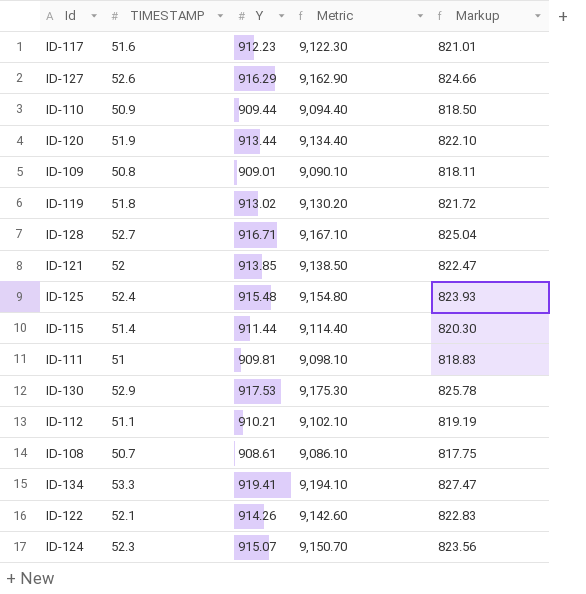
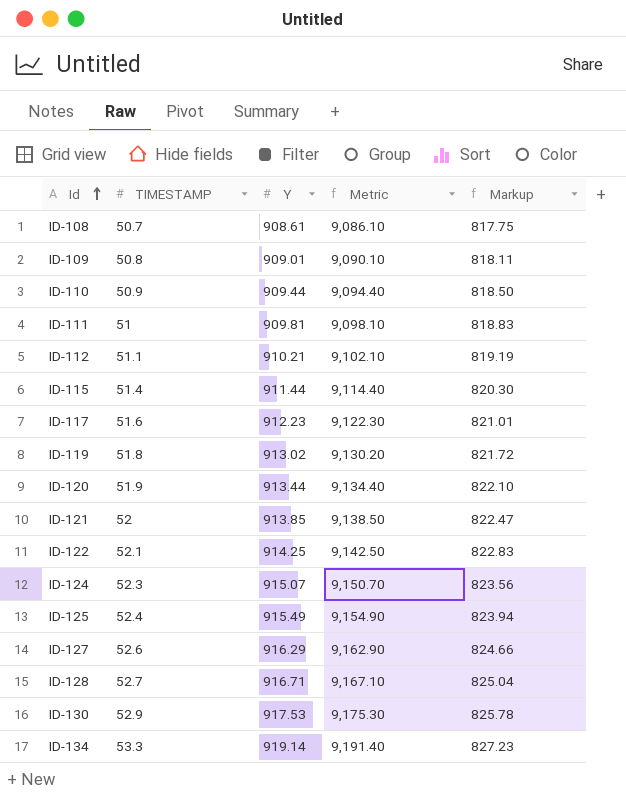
row order: none -> Id ascending
ID-122 | Y: 914.26 -> 914.25
ID-122 | Metric: 9,142.60 -> 9,142.50
ID-125 | Y: 915.48 -> 915.49
ID-125 | Metric: 9,154.80 -> 9,154.90
ID-125 | Markup: 823.93 -> 823.94
ID-134 | Y: 919.41 -> 919.14
ID-134 | Metric: 9,194.10 -> 9,191.40
ID-134 | Markup: 827.47 -> 827.23

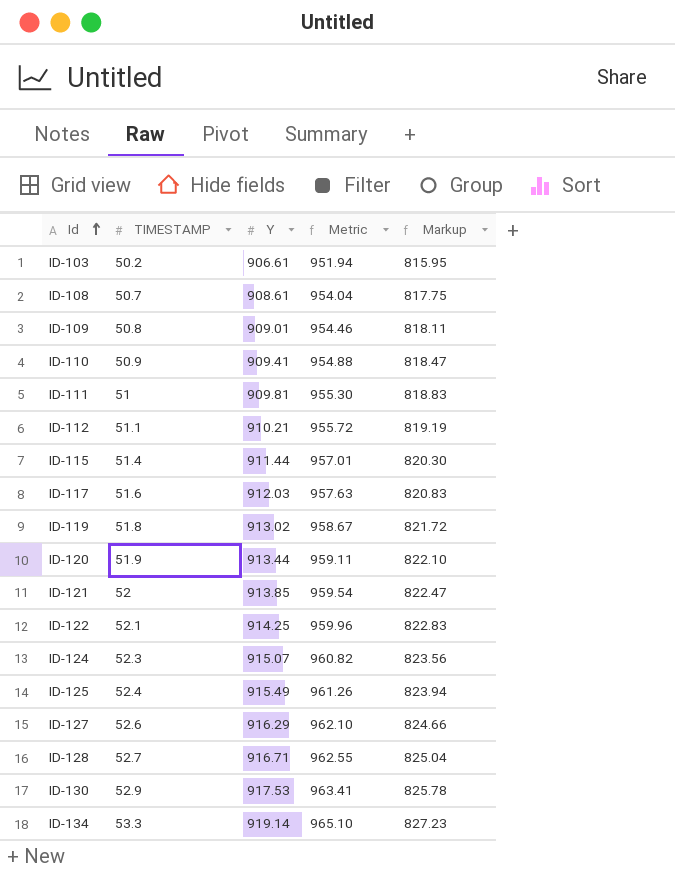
column Metric | formula: [Y] * 10 -> [Y] * 1.05
row ID-103: none -> 50.2 | 906.61 | 951.94 | 815.95
ID-110 | Y: 909.44 -> 909.41
ID-110 | Markup: 818.50 -> 818.47
ID-117 | Y: 912.23 -> 912.03
ID-117 | Markup: 821.01 -> 820.83

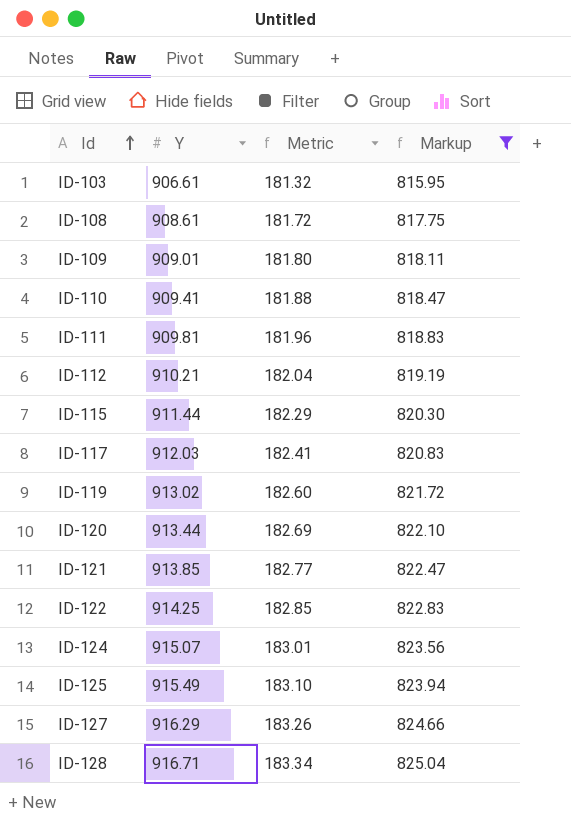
filter: none -> Markup <= 825.04
column TIMESTAMP | position: 2 -> none
column Metric | formula: [Y] * 1.05 -> [Y] * 0.2

